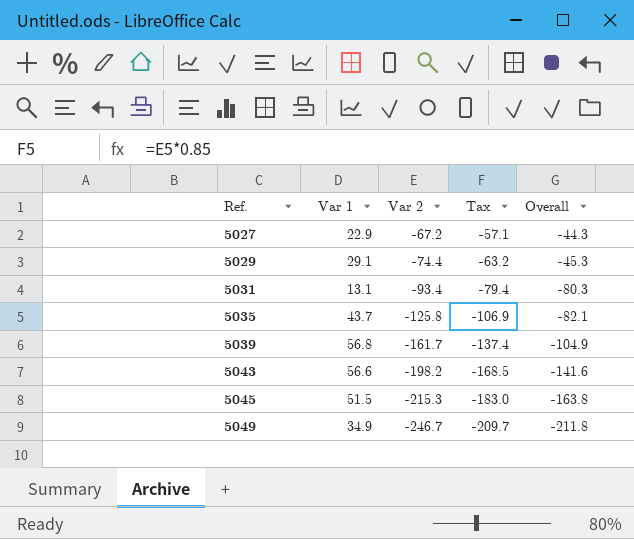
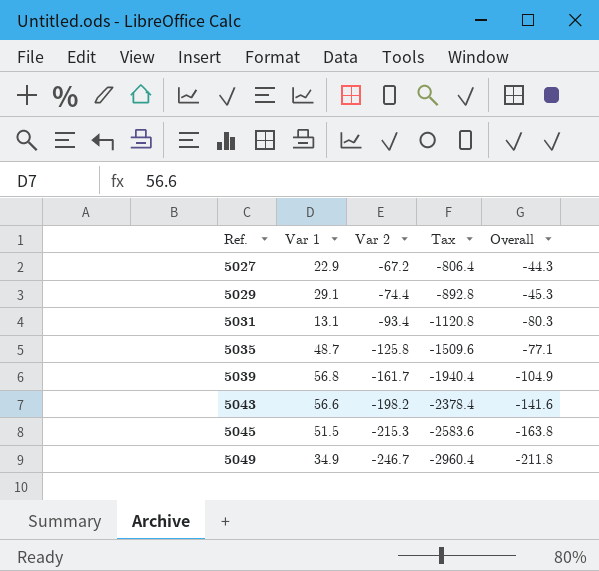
column Tax | formula: [Var 2] * 0.85 -> [Var 2] * 12
5035 | Var 1: 43.7 -> 48.7
5035 | Overall: -82.1 -> -77.1

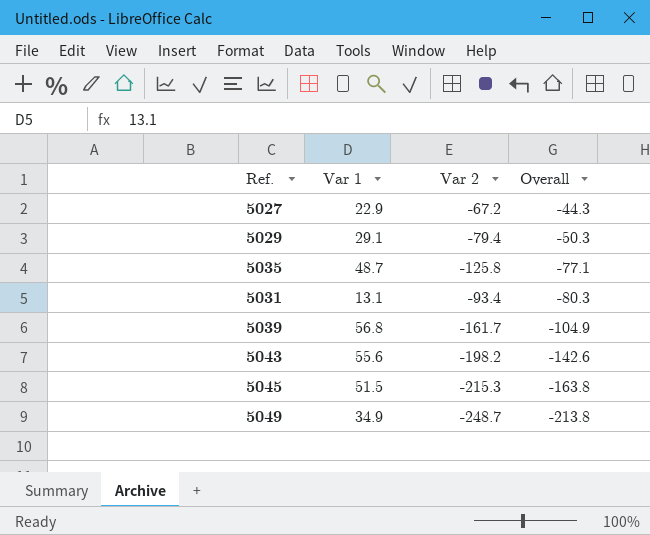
row order: Ref. ascending -> Overall descending
column Tax | formula: [Var 2] * 12 -> none
5029 | Var 2: -74.4 -> -79.4
5029 | Overall: -45.3 -> -50.3
5043 | Var 1: 56.6 -> 55.6
5043 | Overall: -141.6 -> -142.6
5049 | Var 2: -246.7 -> -248.7
5049 | Overall: -211.8 -> -213.8

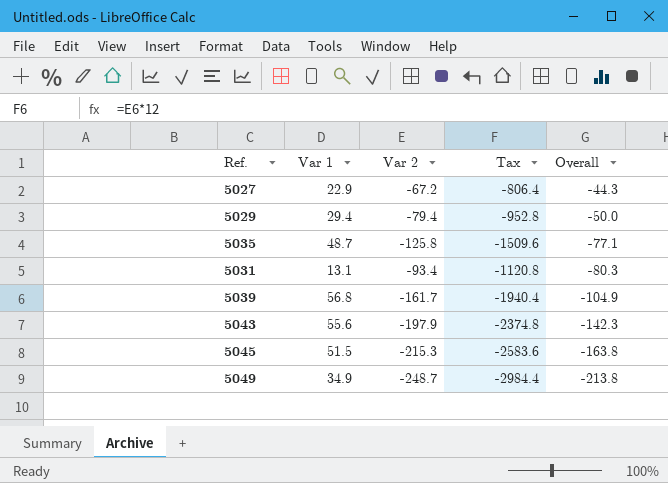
column Tax | formula: none -> [Var 2] * 12
5029 | Var 1: 29.1 -> 29.4
5029 | Overall: -50.3 -> -50.0
5043 | Var 2: -198.2 -> -197.9
5043 | Overall: -142.6 -> -142.3

